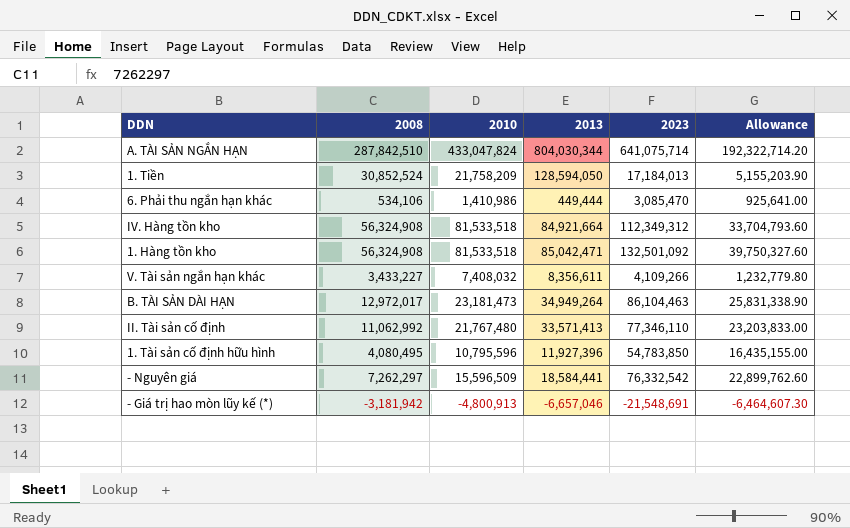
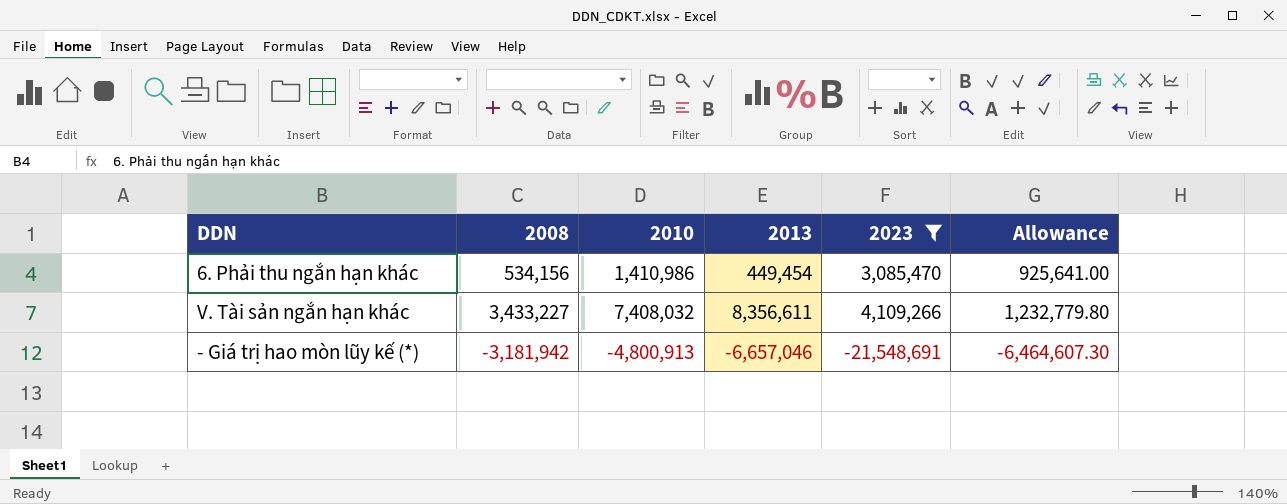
filter: none -> 2023 <= 4,109,266
6. Phải thu ngắn hạn khác | 2008: 534,106 -> 534,156
6. Phải thu ngắn hạn khác | 2013: 449,444 -> 449,454

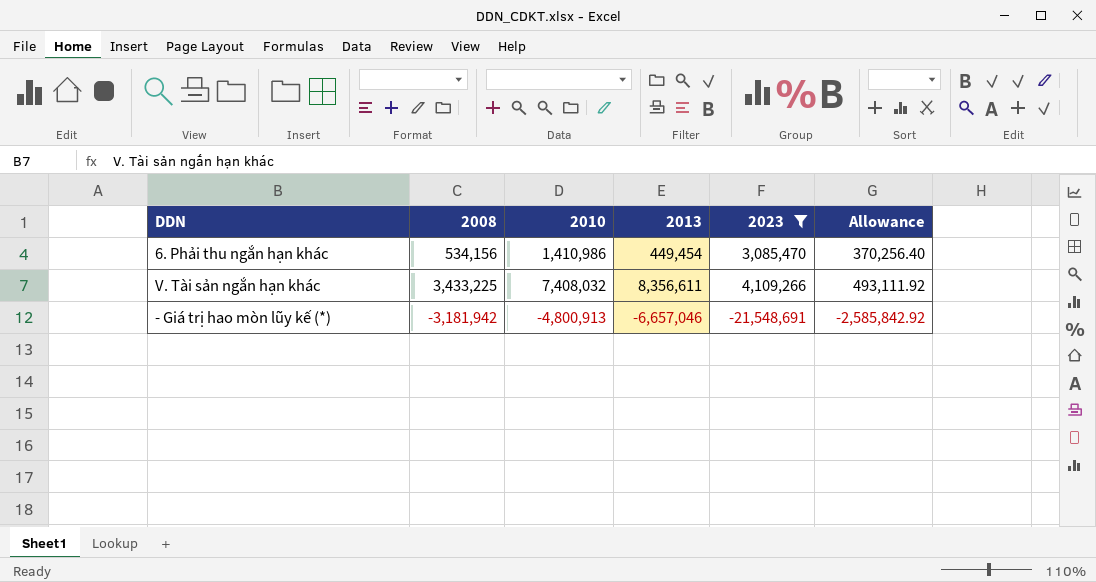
column Allowance | formula: [2023] * 0.3 -> [2023] * 0.12
V. Tài sản ngắn hạn khác | 2008: 3,433,227 -> 3,433,225

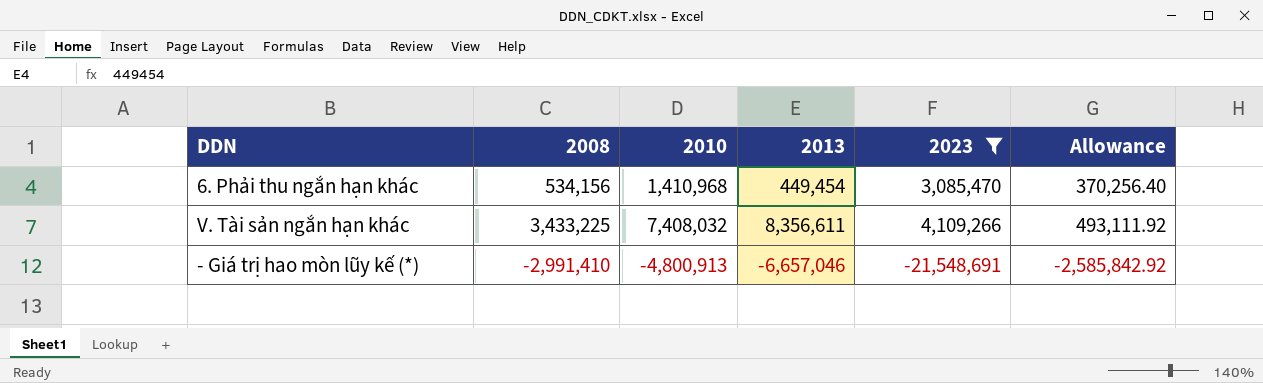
6. Phải thu ngắn hạn khác | 2010: 1,410,986 -> 1,410,968
- Giá trị hao mòn lũy kế (*) | 2008: -3,181,942 -> -2,991,410

